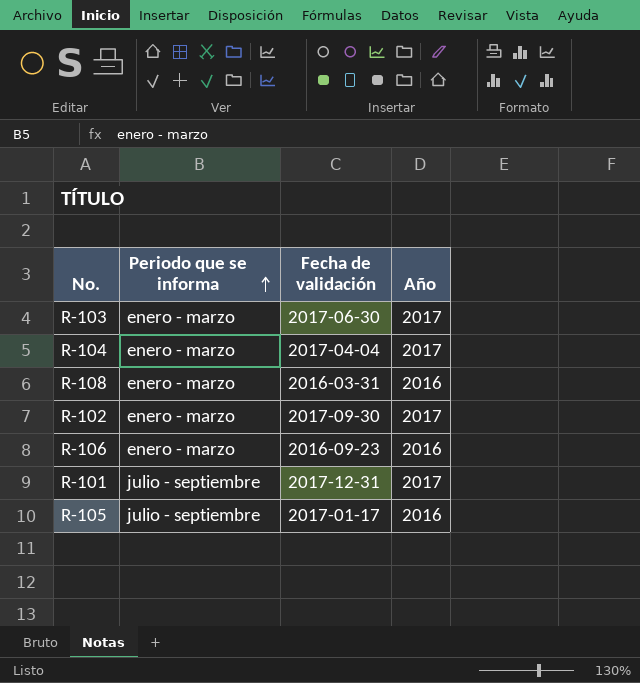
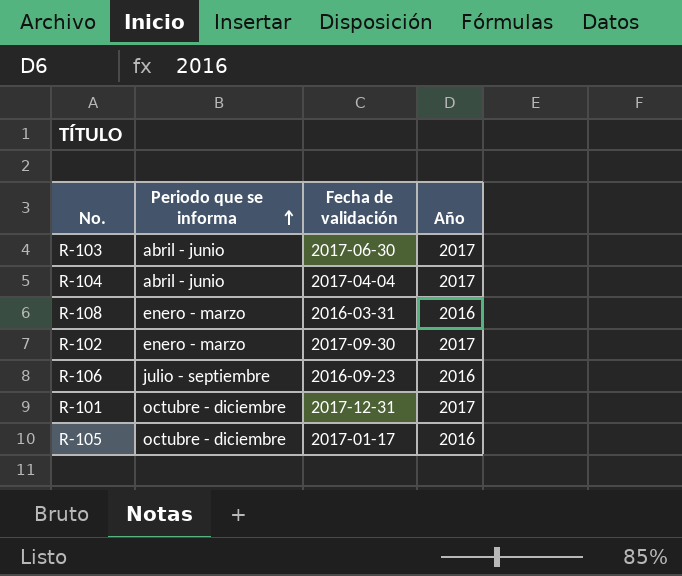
R-103 | Periodo que se informa: enero - marzo -> abril - junio
R-104 | Periodo que se informa: enero - marzo -> abril - junio
R-106 | Periodo que se informa: enero - marzo -> julio - septiembre
R-101 | Periodo que se informa: julio - septiembre -> octubre - diciembre
R-105 | Periodo que se informa: julio - septiembre -> octubre - diciembre

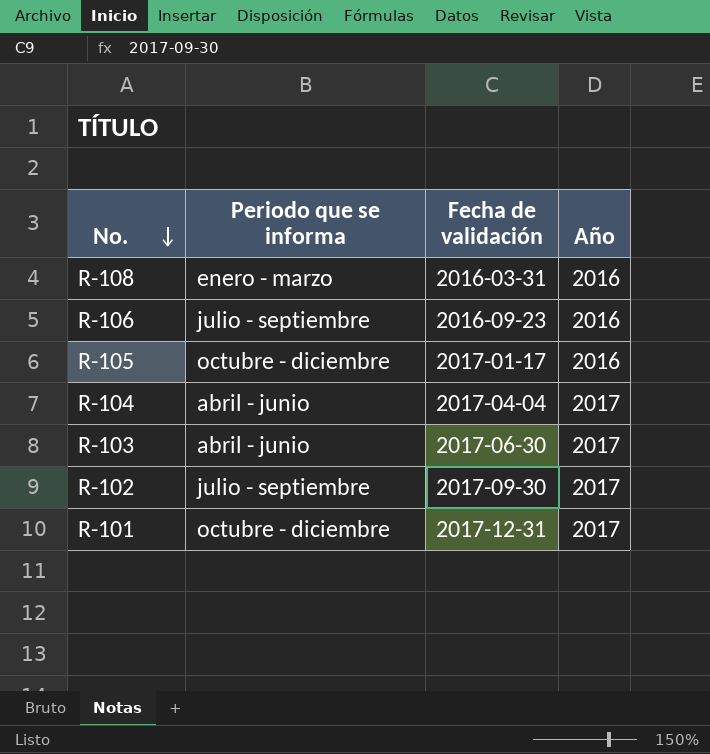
row order: Periodo que se informa ascending -> No. descending
R-102 | Periodo que se informa: enero - marzo -> julio - septiembre

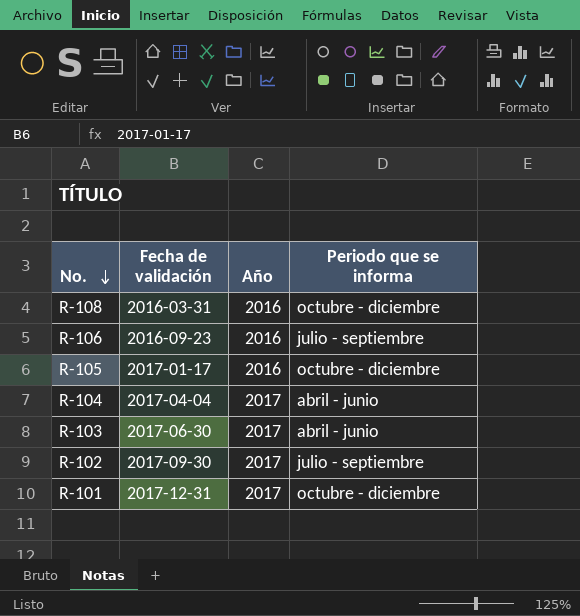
column Periodo que se informa | position: 2 -> 4
R-108 | Periodo que se informa: enero - marzo -> octubre - diciembre

